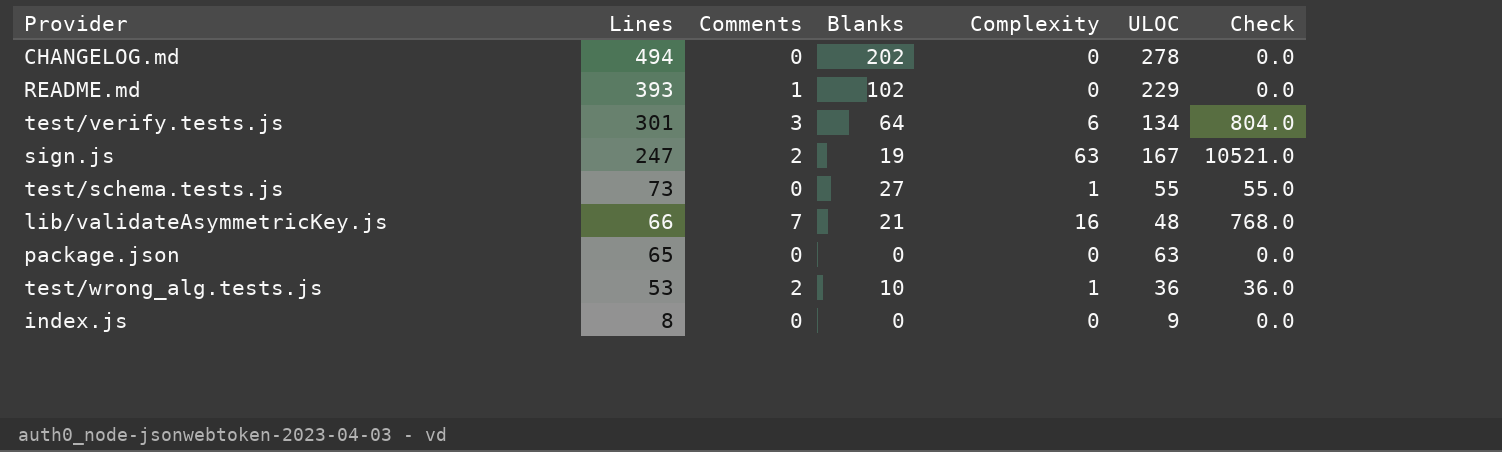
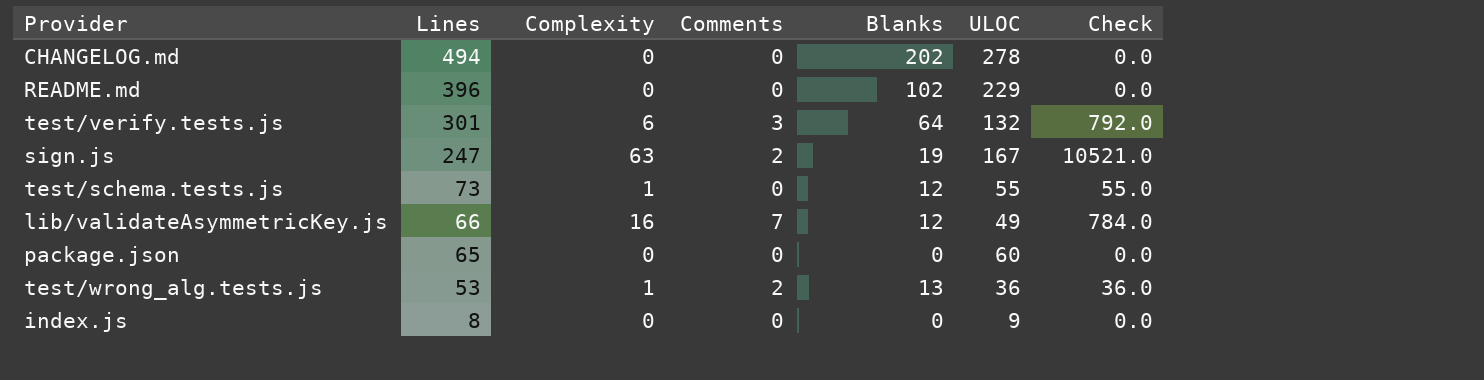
column Complexity | position: 5 -> 3
README.md | Lines: 393 -> 396
README.md | Comments: 1 -> 0
test/verify.tests.js | ULOC: 134 -> 132
test/verify.tests.js | Check: 804.0 -> 792.0
test/schema.tests.js | Blanks: 27 -> 12
lib/validateAsymmetricKey.js | Blanks: 21 -> 12
lib/validateAsymmetricKey.js | ULOC: 48 -> 49
lib/validateAsymmetricKey.js | Check: 768.0 -> 784.0
package.json | ULOC: 63 -> 60
test/wrong_alg.tests.js | Blanks: 10 -> 13

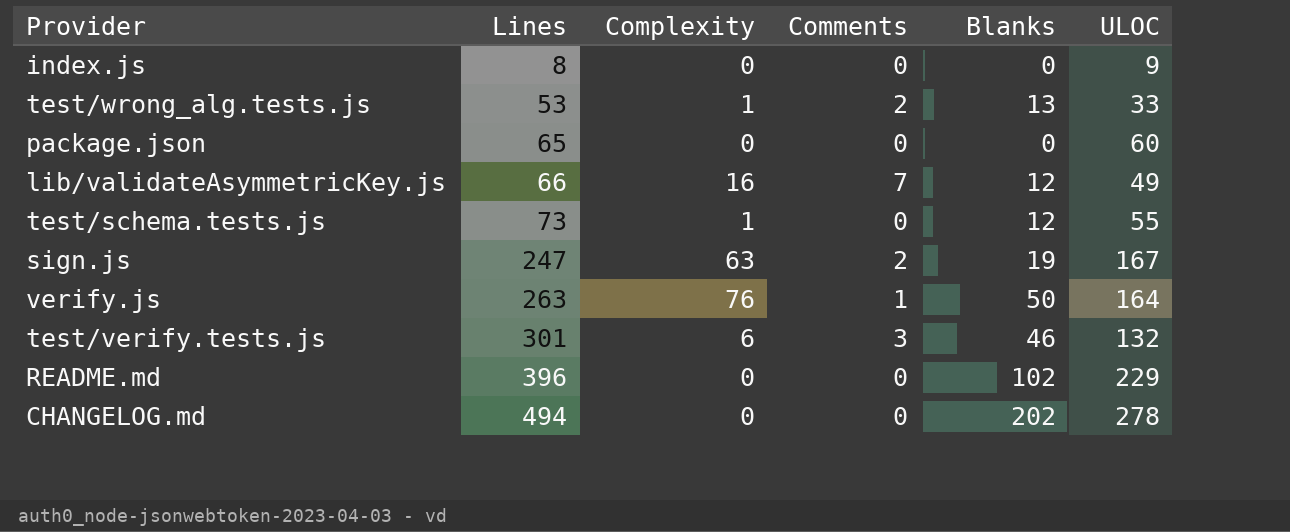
row order: Lines descending -> Lines ascending
column Check | formula: [Complexity] * [ULOC] -> none
test/wrong_alg.tests.js | ULOC: 36 -> 33
row verify.js: none -> 263 | 76 | 1 | 50 | 164
test/verify.tests.js | Blanks: 64 -> 46

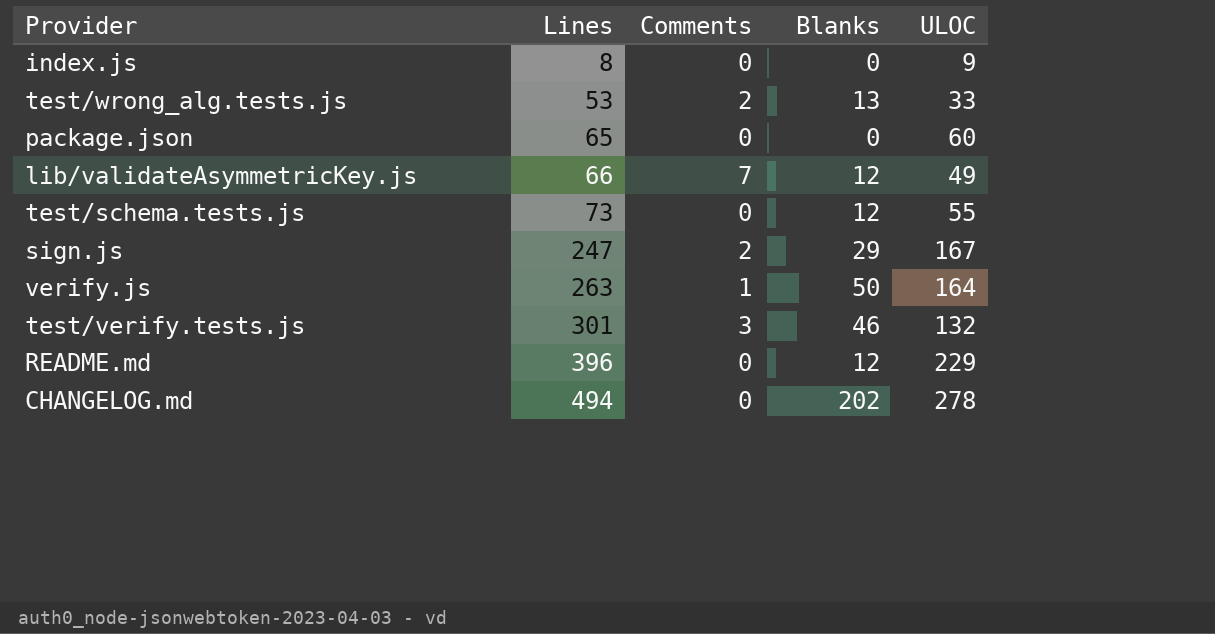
column Complexity | position: 3 -> none
sign.js | Blanks: 19 -> 29
README.md | Blanks: 102 -> 12

